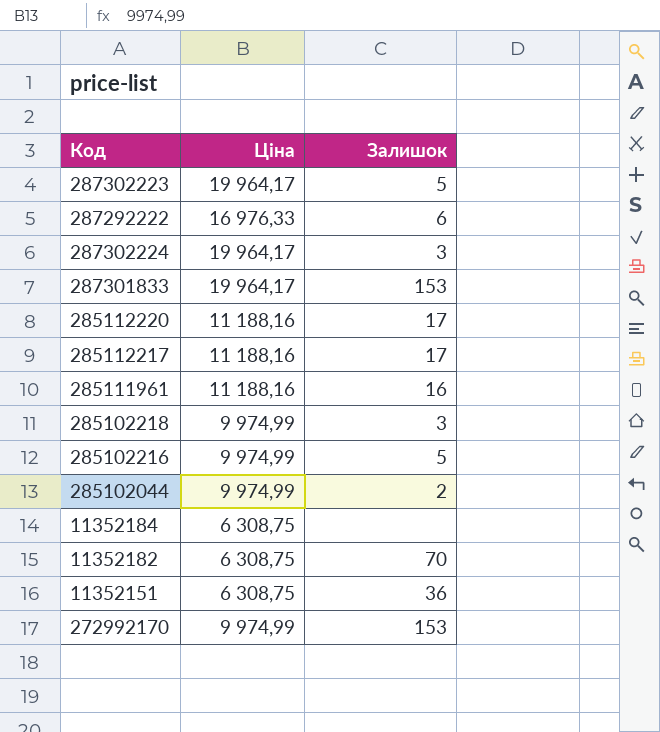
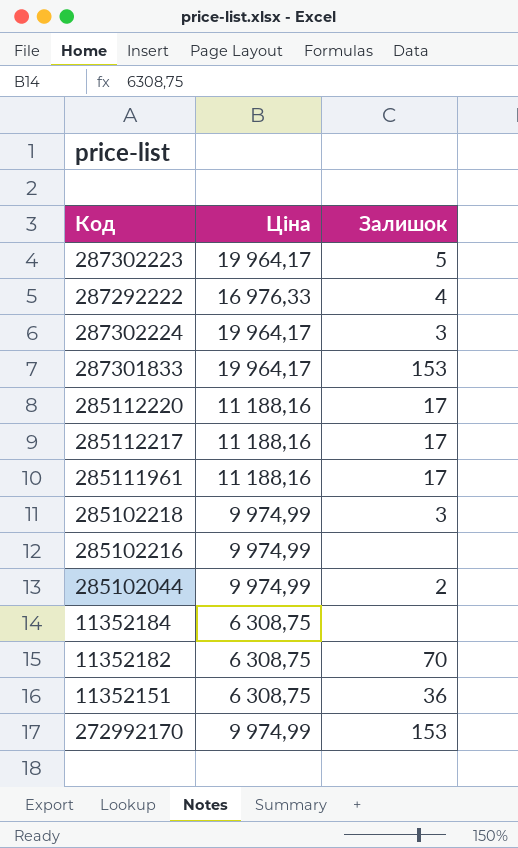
287292222 | Залишок: 6 -> 4
285111961 | Залишок: 16 -> 17
285102216 | Залишок: 5 -> none

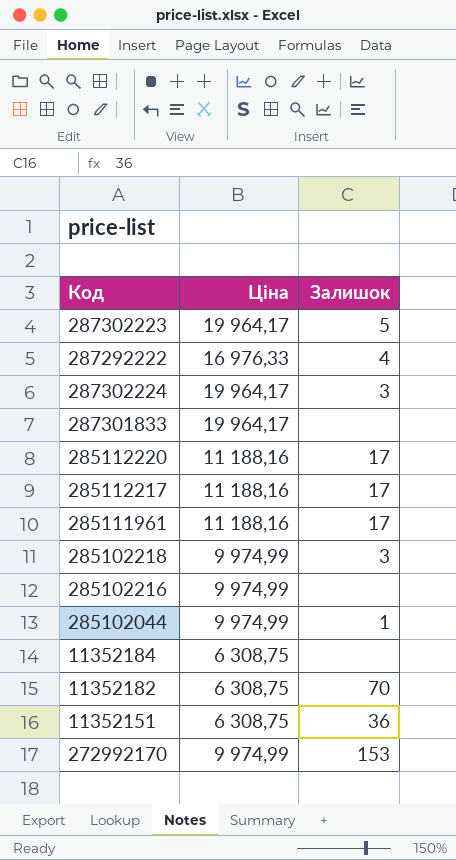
287301833 | Залишок: 153 -> none
285102044 | Залишок: 2 -> 1

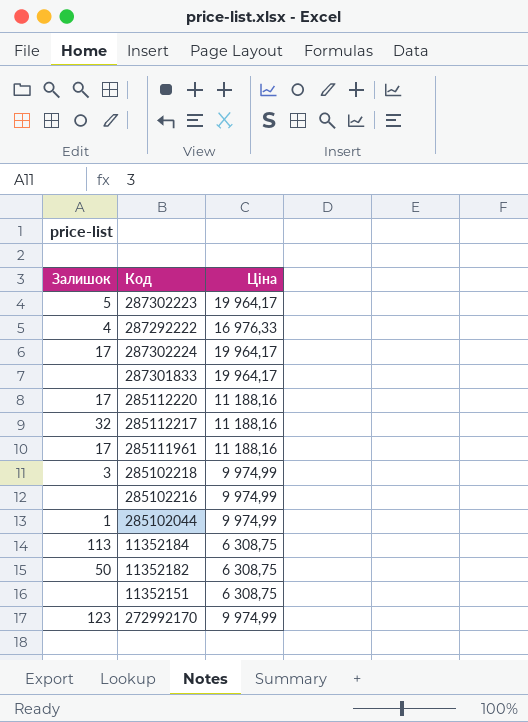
column Залишок | position: 3 -> 1
287302224 | Залишок: 3 -> 17
285112217 | Залишок: 17 -> 32
11352184 | Залишок: none -> 113
11352182 | Залишок: 70 -> 50
11352151 | Залишок: 36 -> none
272992170 | Залишок: 153 -> 123

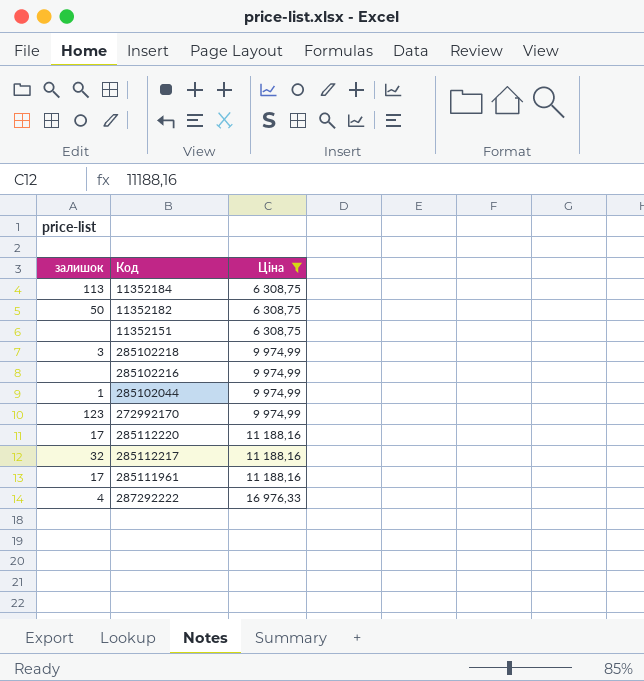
filter: none -> Ціна != 19 964,17
row order: none -> Ціна ascending
column name: Залишок -> залишок

